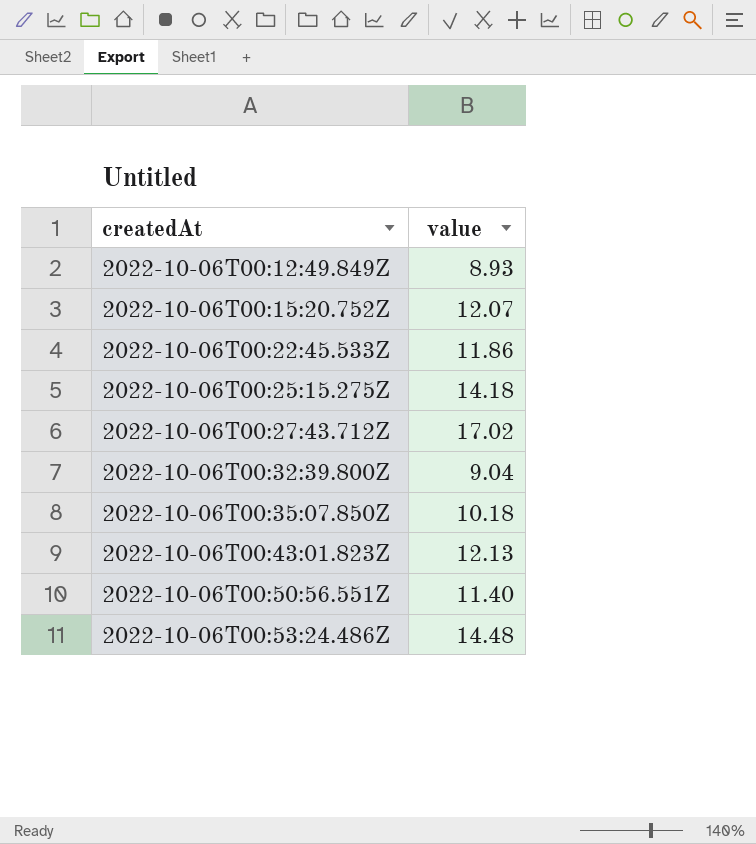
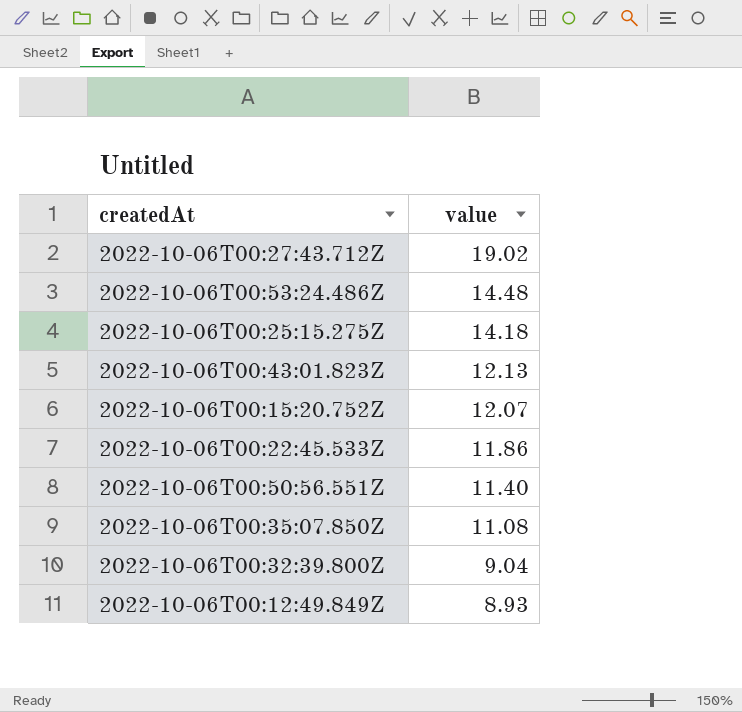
row order: createdAt ascending -> value descending
2022-10-06T00:27:43.712Z | value: 17.02 -> 19.02
2022-10-06T00:35:07.850Z | value: 10.18 -> 11.08

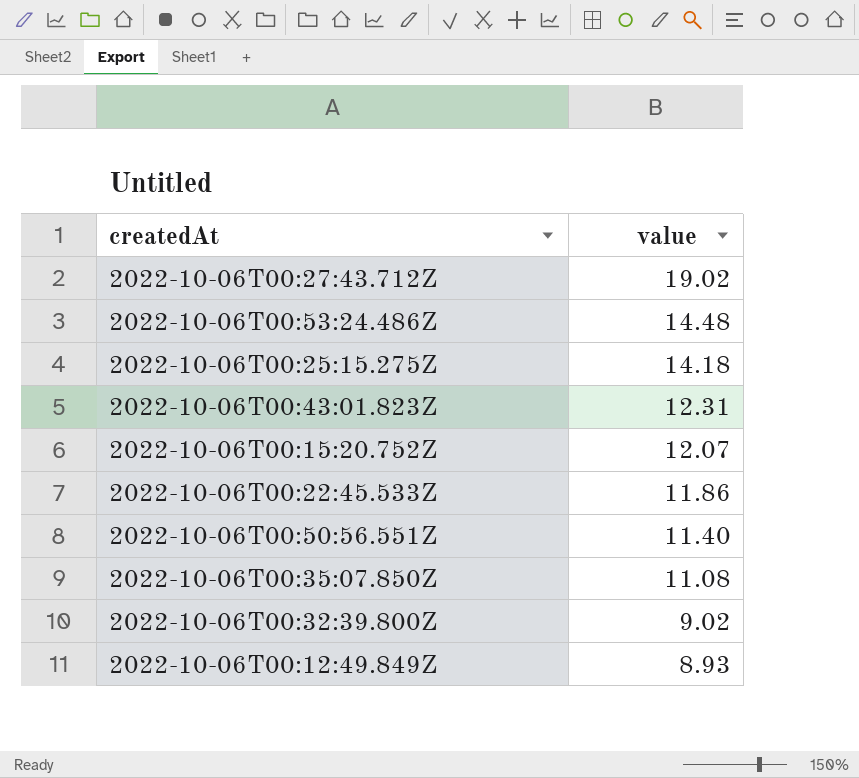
2022-10-06T00:43:01.823Z | value: 12.13 -> 12.31
2022-10-06T00:32:39.800Z | value: 9.04 -> 9.02

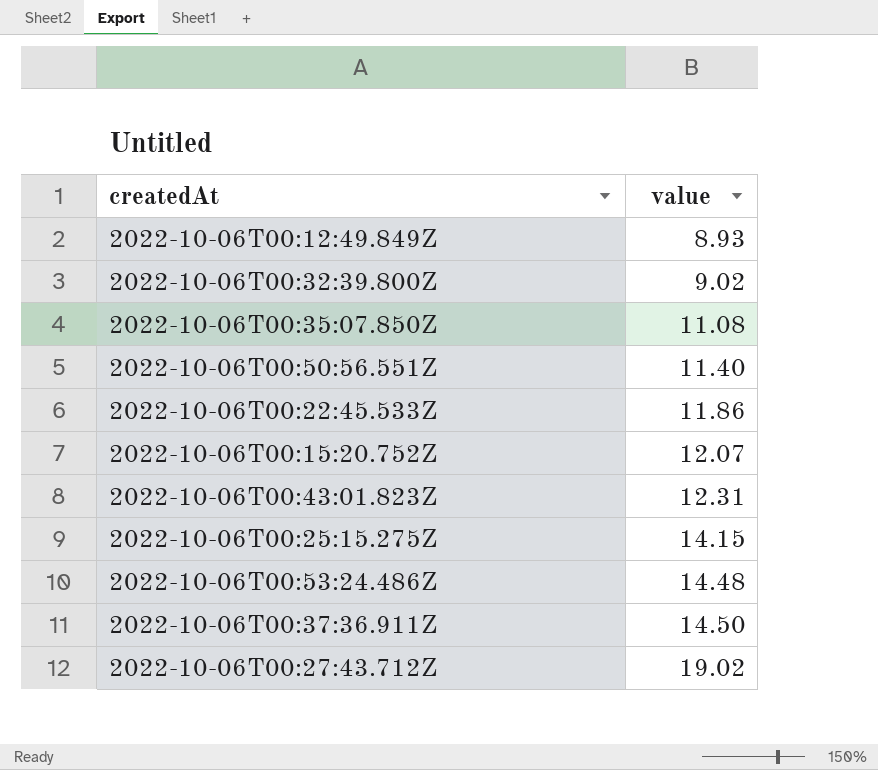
row order: value descending -> value ascending
2022-10-06T00:25:15.275Z | value: 14.18 -> 14.15
row 2022-10-06T00:37:36.911Z: none -> 14.50

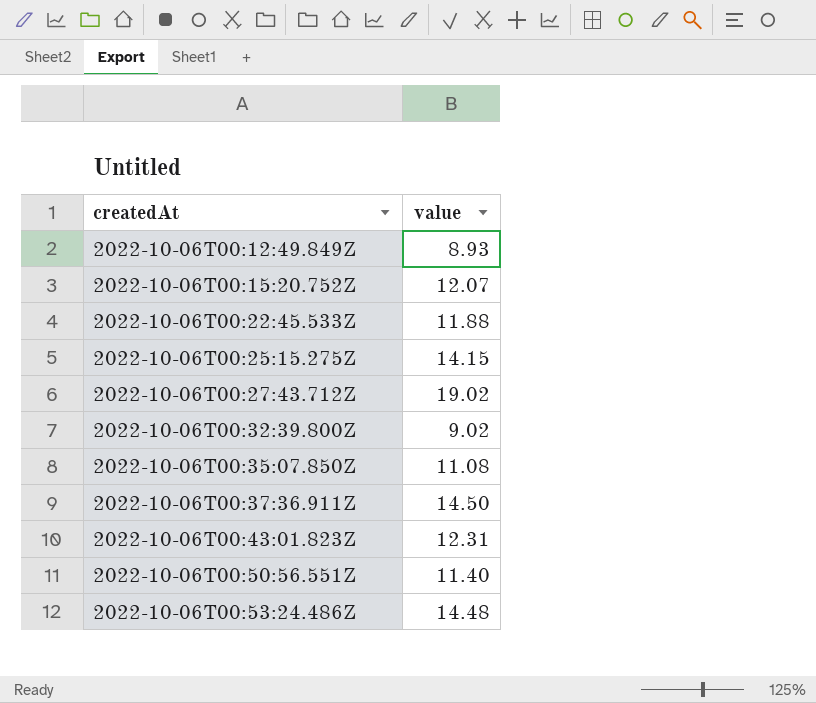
row order: value ascending -> createdAt ascending
2022-10-06T00:22:45.533Z | value: 11.86 -> 11.88

